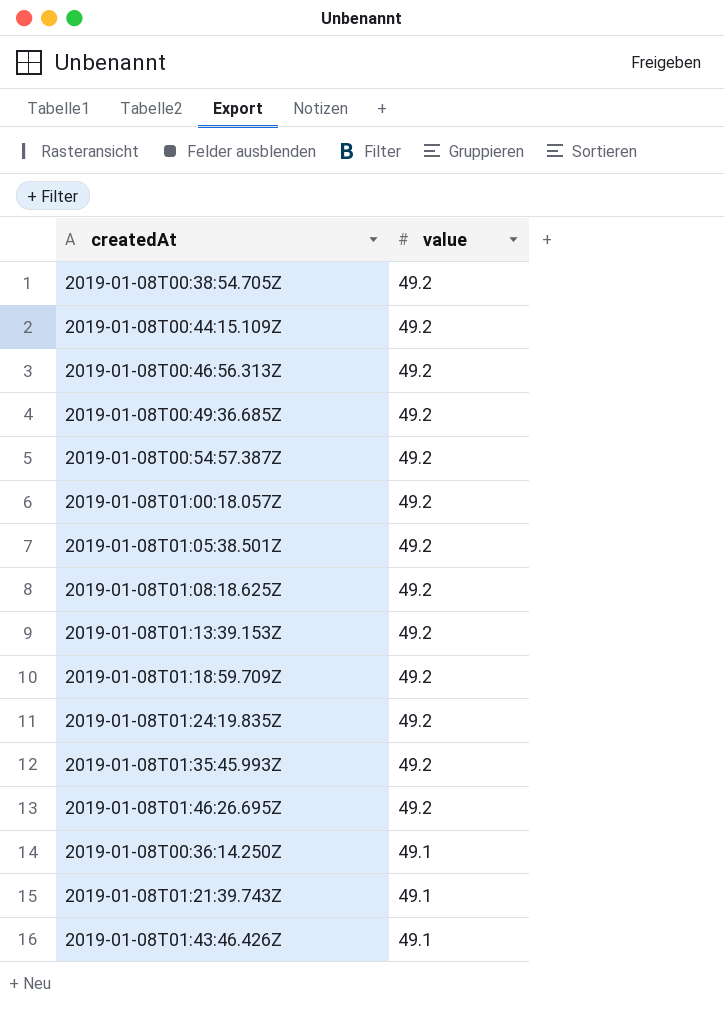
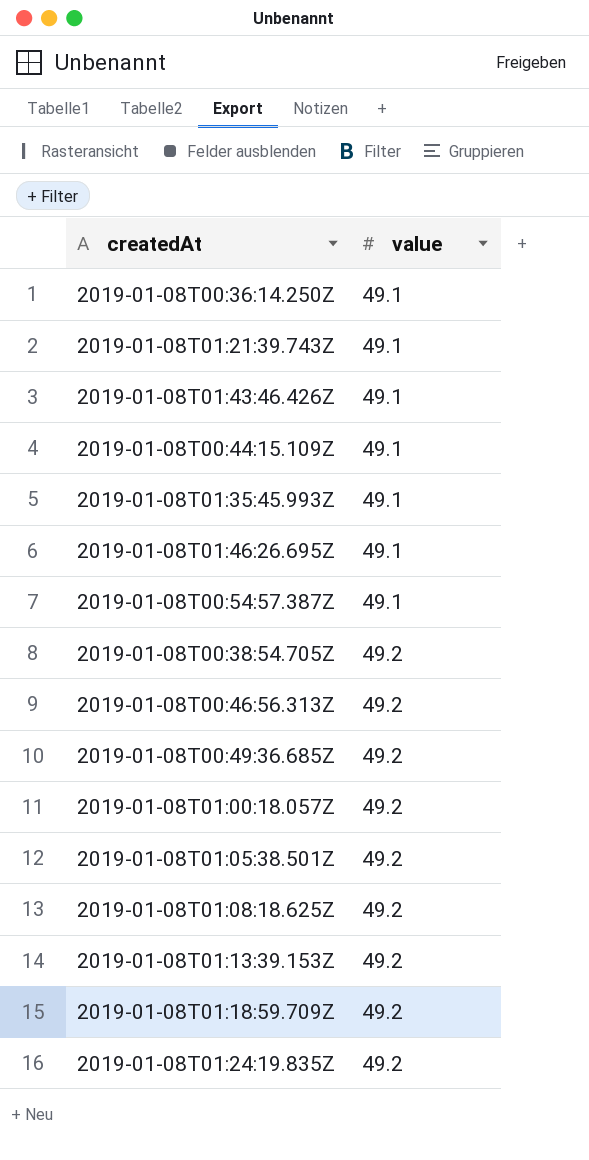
row order: value descending -> value ascending
2019-01-08T00:44:15.109Z | value: 49.2 -> 49.1
2019-01-08T01:35:45.993Z | value: 49.2 -> 49.1
2019-01-08T01:46:26.695Z | value: 49.2 -> 49.1
2019-01-08T00:54:57.387Z | value: 49.2 -> 49.1

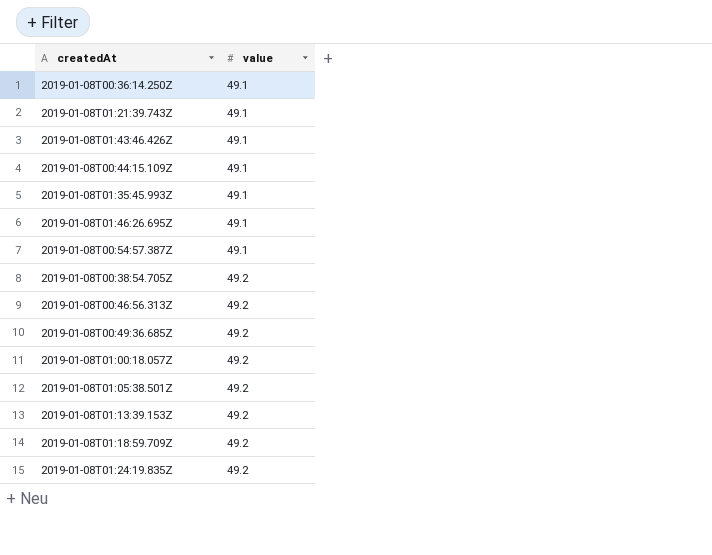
row 2019-01-08T01:08:18.625Z: 49.2 -> none

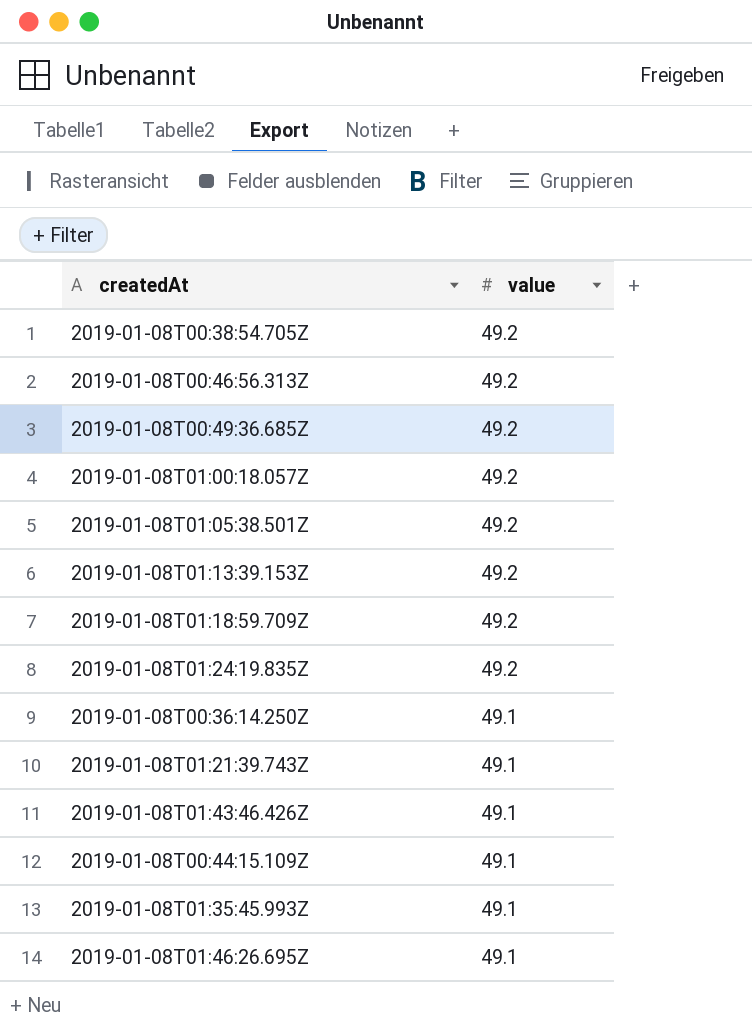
row order: value ascending -> value descending
row 2019-01-08T00:54:57.387Z: 49.1 -> none

